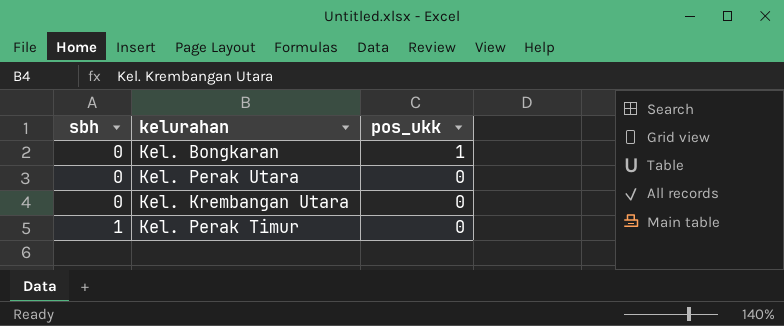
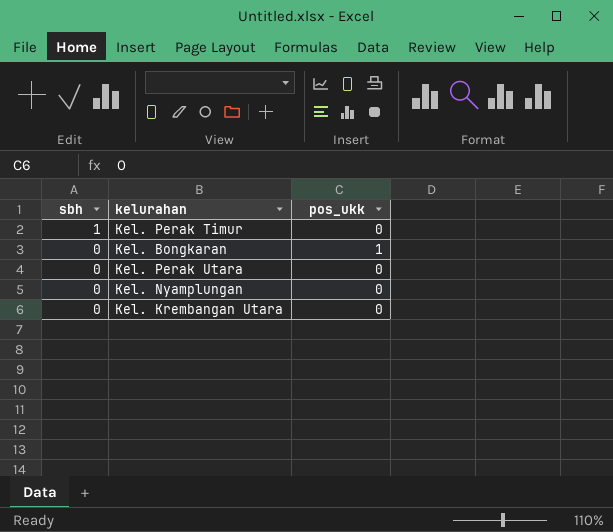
row order: sbh ascending -> sbh descending
row Kel. Nyamplungan: none -> 0 | 0

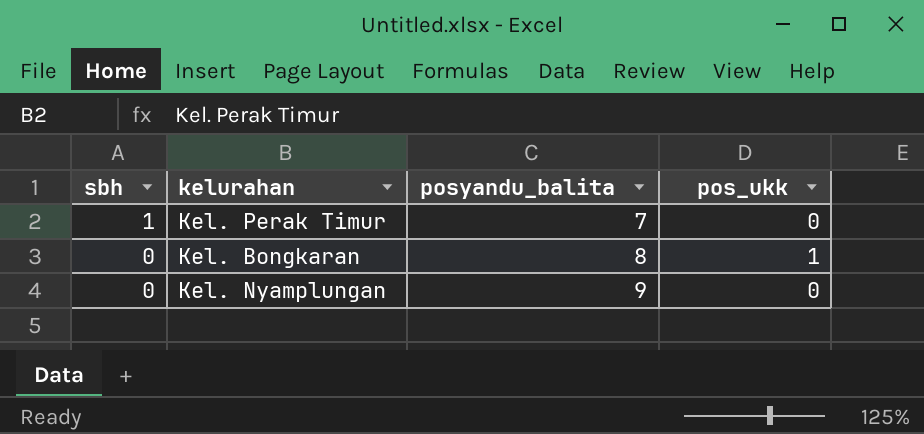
column posyandu_balita | position: none -> 3
row Kel. Perak Utara: 0 | 0 -> none
row Kel. Krembangan Utara: 0 | 0 -> none

